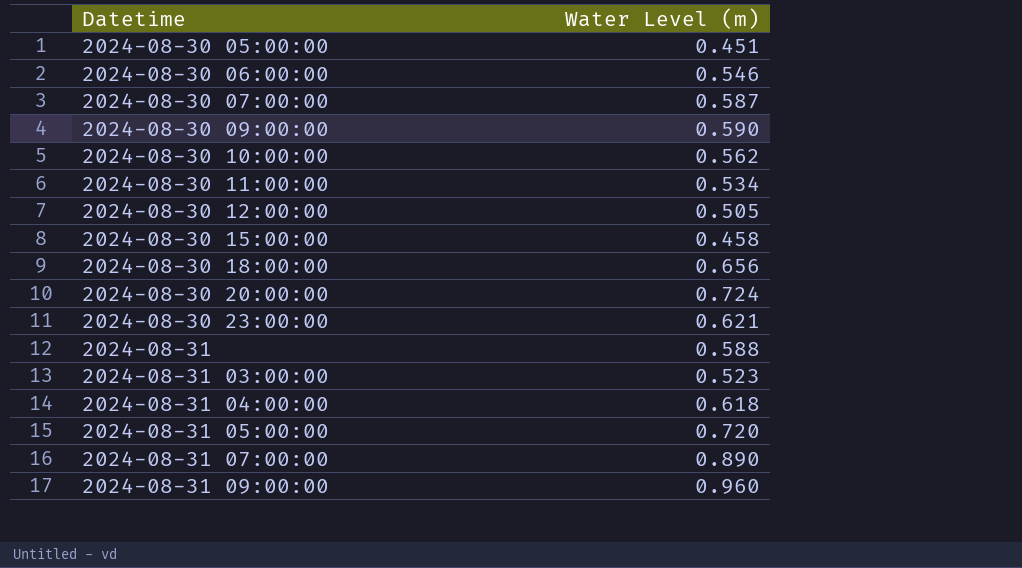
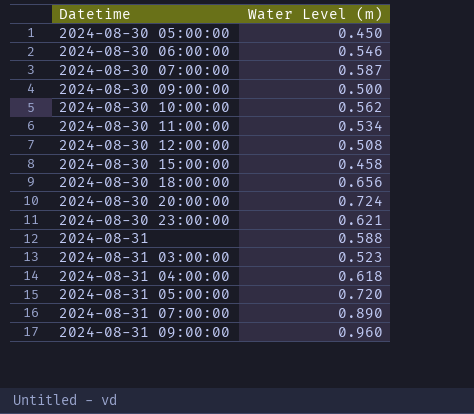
2024-08-30 05:00:00 | Water Level (m): 0.451 -> 0.450
2024-08-30 09:00:00 | Water Level (m): 0.590 -> 0.500
2024-08-30 12:00:00 | Water Level (m): 0.505 -> 0.508

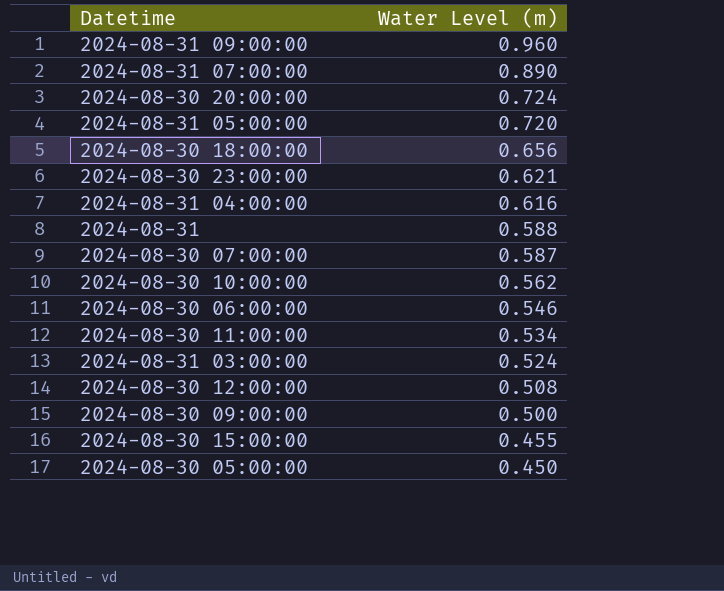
row order: Datetime ascending -> Water Level (m) descending
2024-08-31 04:00:00 | Water Level (m): 0.618 -> 0.616
2024-08-31 03:00:00 | Water Level (m): 0.523 -> 0.524
2024-08-30 15:00:00 | Water Level (m): 0.458 -> 0.455

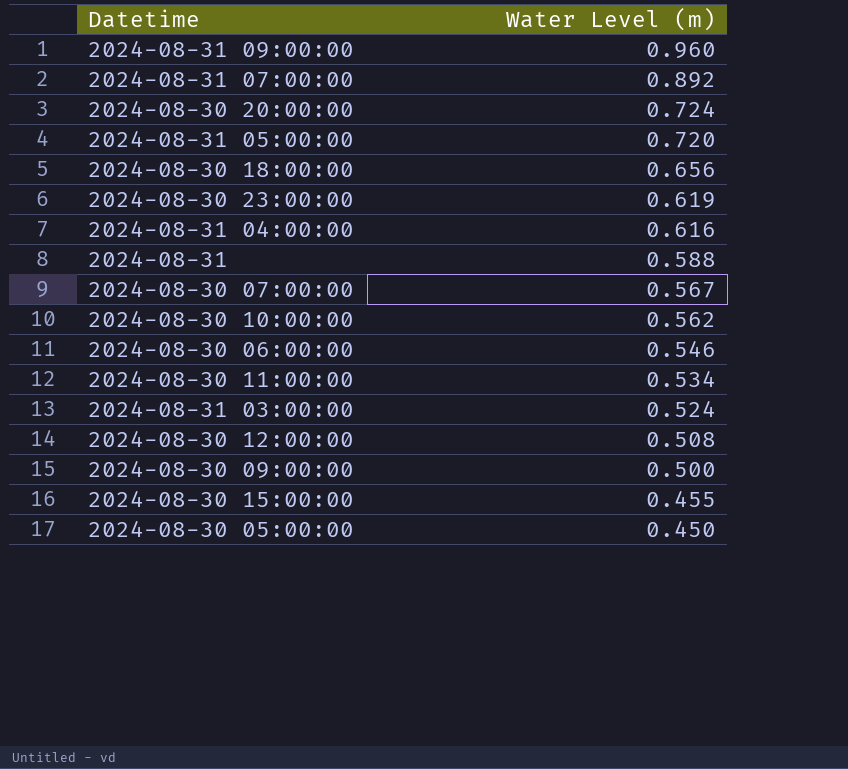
2024-08-31 07:00:00 | Water Level (m): 0.890 -> 0.892
2024-08-30 23:00:00 | Water Level (m): 0.621 -> 0.619
2024-08-30 07:00:00 | Water Level (m): 0.587 -> 0.567

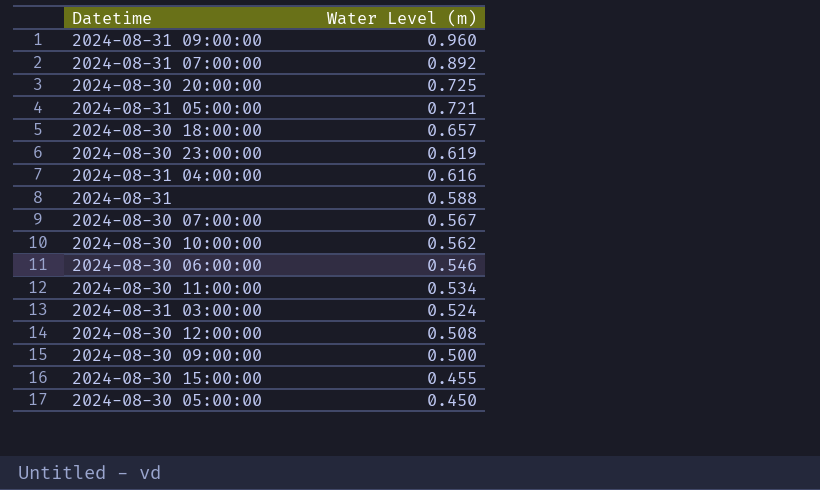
2024-08-30 20:00:00 | Water Level (m): 0.724 -> 0.725
2024-08-31 05:00:00 | Water Level (m): 0.720 -> 0.721
2024-08-30 18:00:00 | Water Level (m): 0.656 -> 0.657

